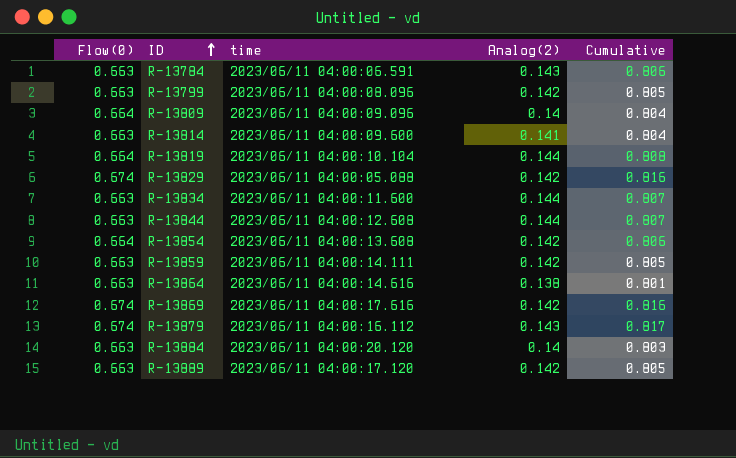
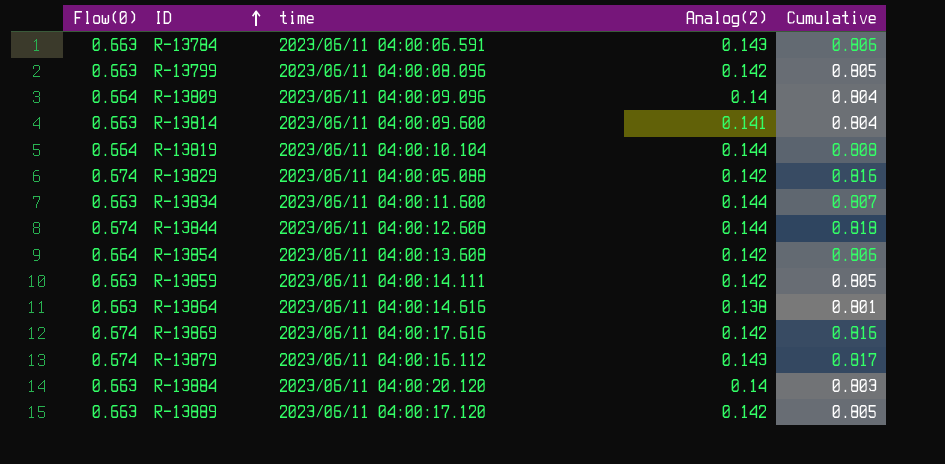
R-13844 | Flow(0): 0.663 -> 0.674
R-13844 | Cumulative: 0.807 -> 0.818

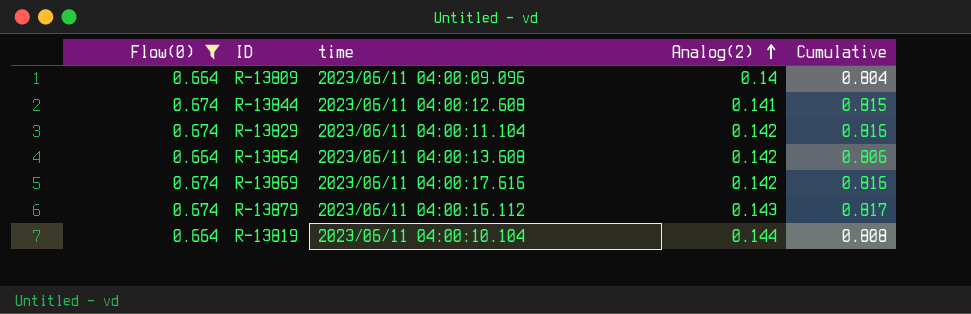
filter: none -> Flow(0) != 0.663
row order: ID ascending -> Analog(2) ascending
R-13844 | Analog(2): 0.144 -> 0.141
R-13844 | Cumulative: 0.818 -> 0.815
R-13829 | time: 2023/06/11 04:00:05.088 -> 2023/06/11 04:00:11.104

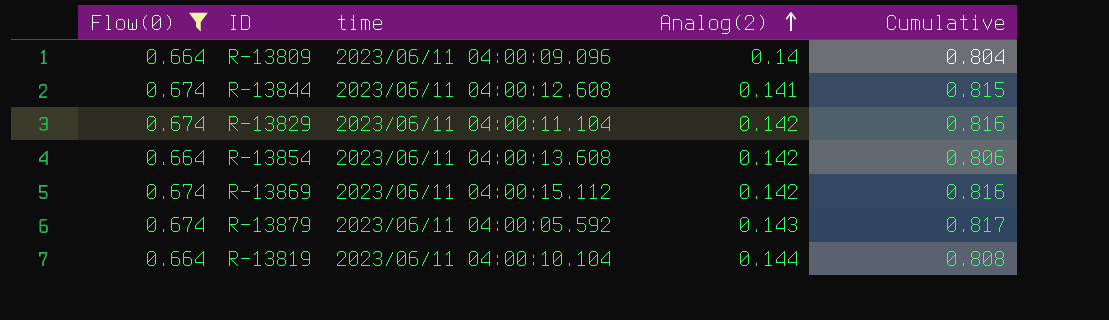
R-13869 | time: 2023/06/11 04:00:17.616 -> 2023/06/11 04:00:15.112
R-13879 | time: 2023/06/11 04:00:16.112 -> 2023/06/11 04:00:05.592

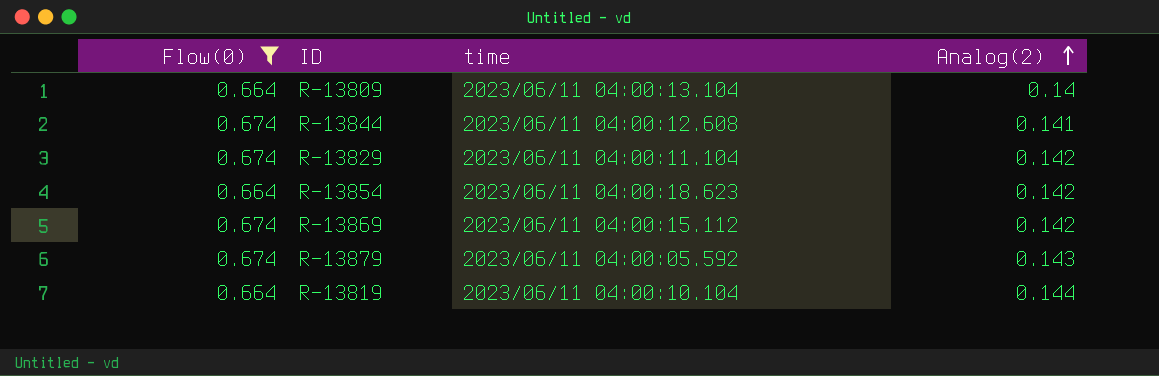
column Cumulative | formula: [Flow(0)] + [Analog(2)] -> none
R-13809 | time: 2023/06/11 04:00:09.096 -> 2023/06/11 04:00:13.104
R-13854 | time: 2023/06/11 04:00:13.608 -> 2023/06/11 04:00:18.623

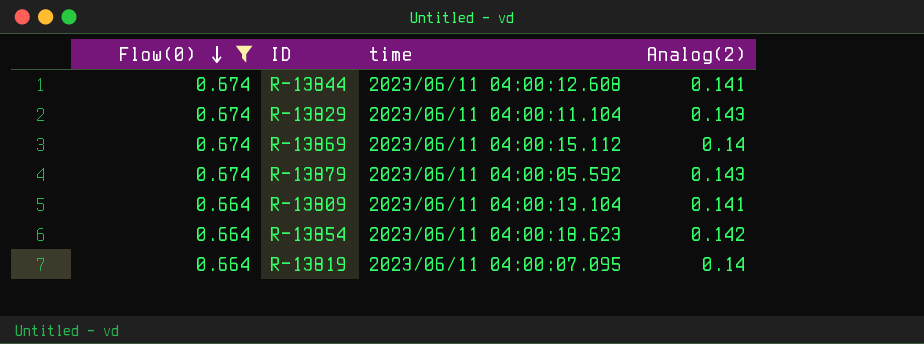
row order: Analog(2) ascending -> Flow(0) descending
R-13829 | Analog(2): 0.142 -> 0.143
R-13869 | Analog(2): 0.142 -> 0.14
R-13809 | Analog(2): 0.14 -> 0.141
R-13819 | time: 2023/06/11 04:00:10.104 -> 2023/06/11 04:00:07.095
R-13819 | Analog(2): 0.144 -> 0.14

